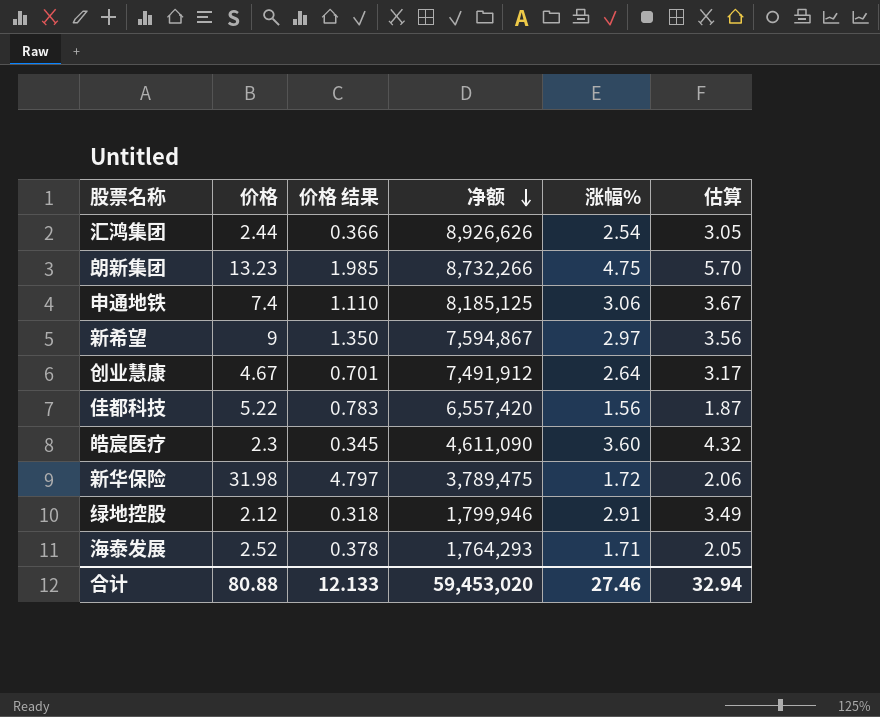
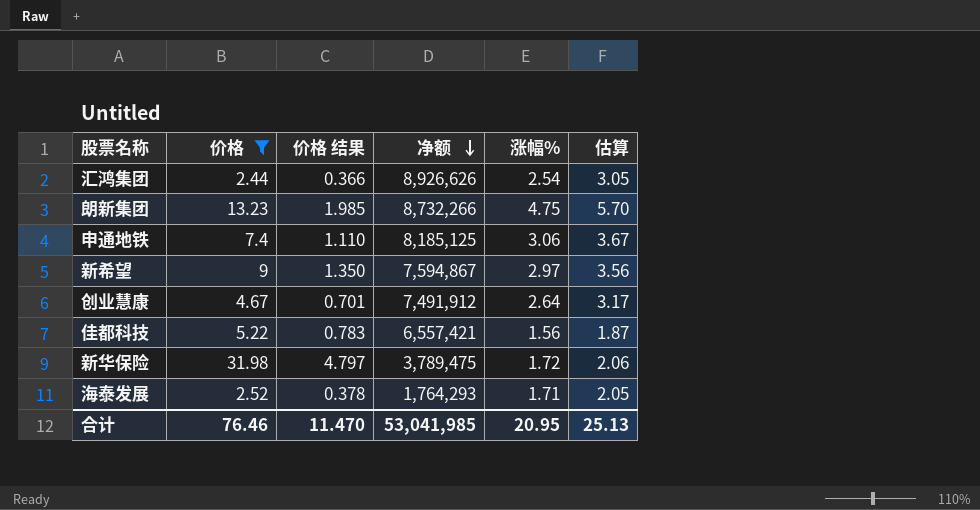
filter: none -> 价格 >= 2.44
佳都科技 | 净额: 6,557,420 -> 6,557,421
合计 | 价格: 80.88 -> 76.46
合计 | 价格 结果: 12.133 -> 11.470
合计 | 净额: 59,453,020 -> 53,041,985
合计 | 涨幅%: 27.46 -> 20.95
合计 | 估算: 32.94 -> 25.13

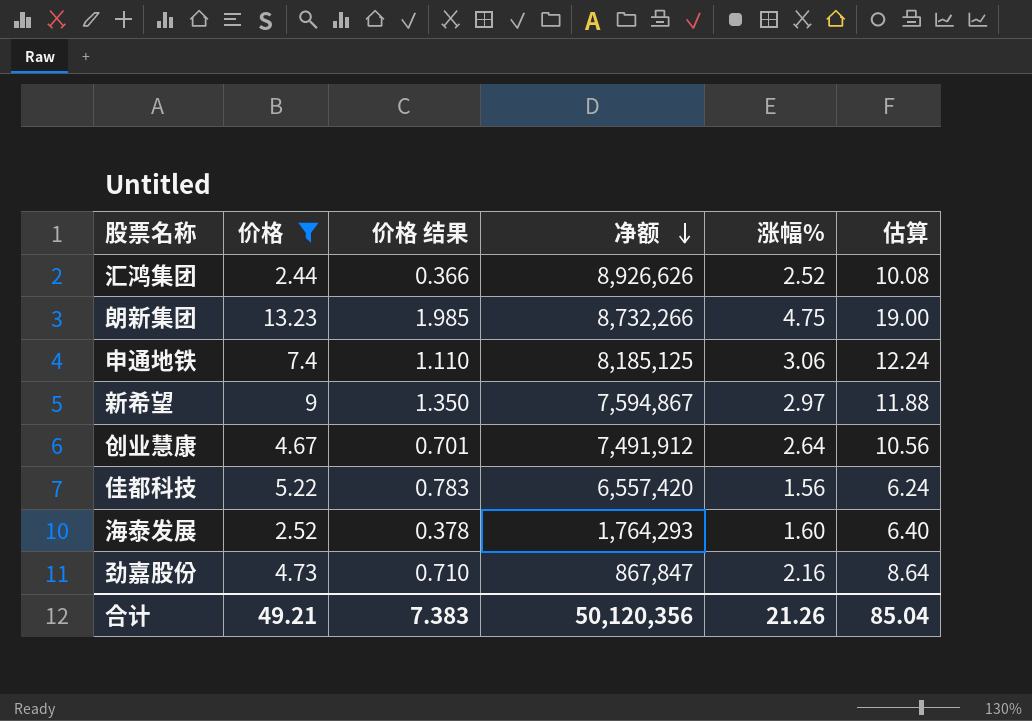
column 估算 | formula: [涨幅%] * 1.2 -> [涨幅%] * 4
row 新华保险: 31.98 | 4.797 | 3,789,475 | 1.72 | 2.06 -> none
汇鸿集团 | 涨幅%: 2.54 -> 2.52
佳都科技 | 净额: 6,557,421 -> 6,557,420
海泰发展 | 涨幅%: 1.71 -> 1.60
row 劲嘉股份: none -> 4.73 | 0.710 | 867,847 | 2.16 | 8.64
合计 | 价格: 76.46 -> 49.21
合计 | 价格 结果: 11.470 -> 7.383
合计 | 净额: 53,041,985 -> 50,120,356
合计 | 涨幅%: 20.95 -> 21.26
合计 | 估算: 25.13 -> 85.04

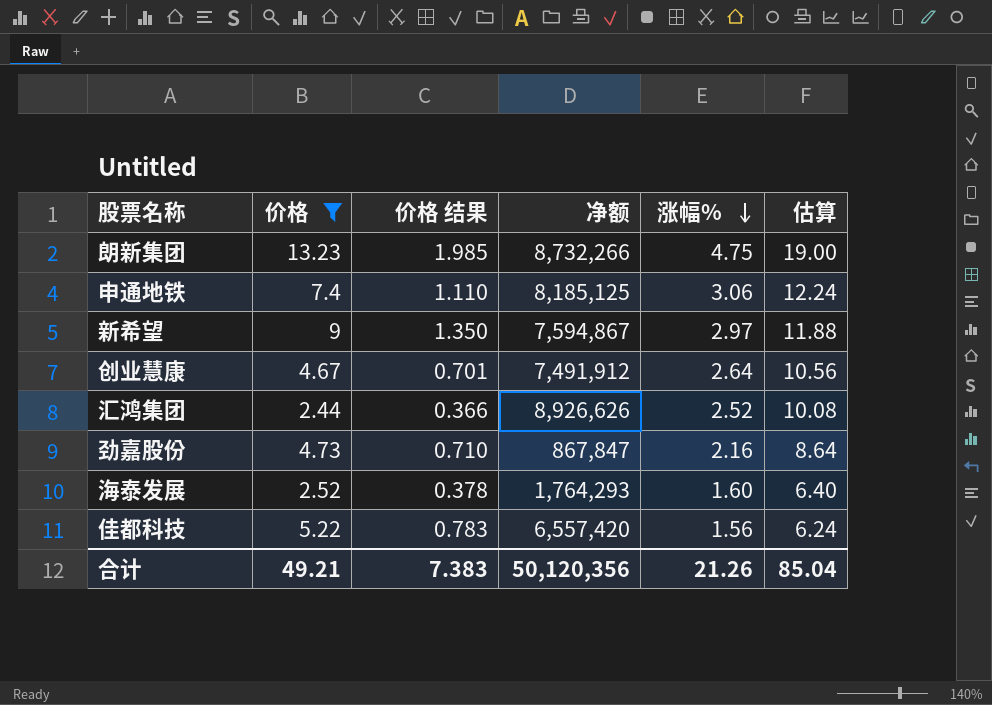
row order: 净额 descending -> 涨幅% descending

